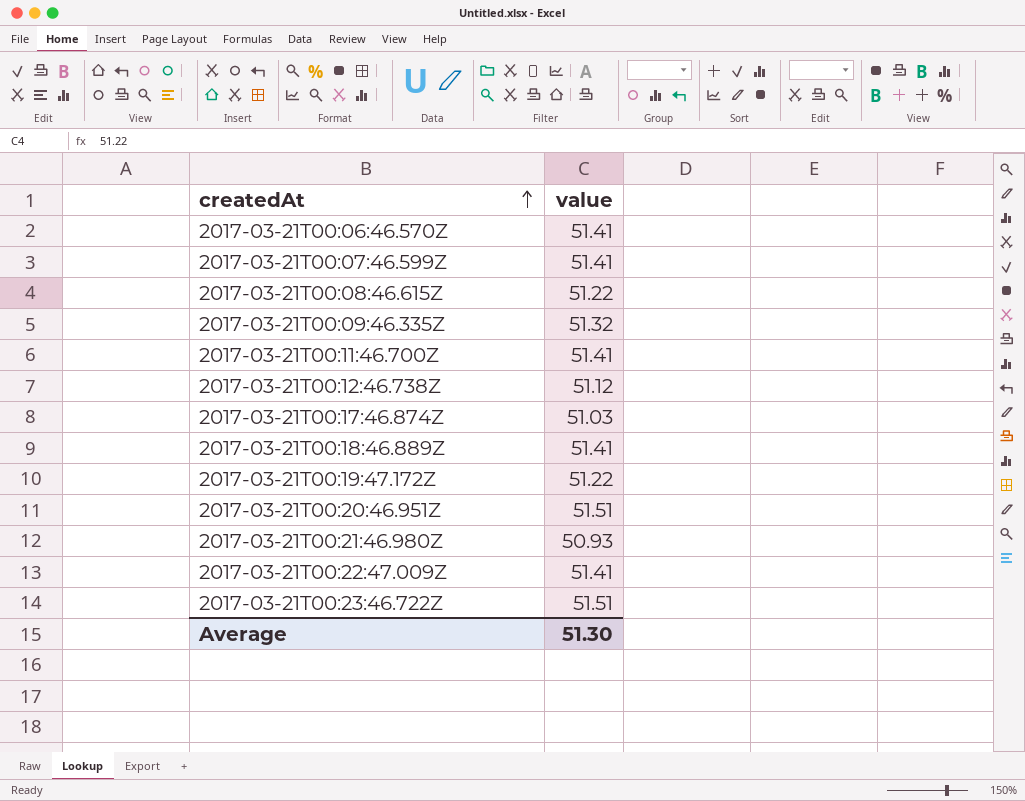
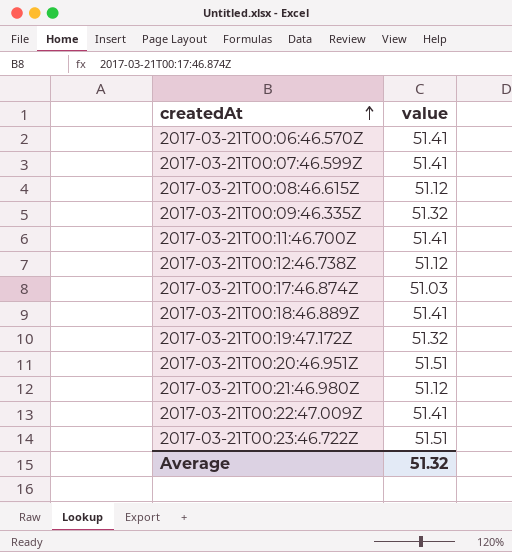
2017-03-21T00:08:46.615Z | value: 51.22 -> 51.12
2017-03-21T00:19:47.172Z | value: 51.22 -> 51.32
2017-03-21T00:21:46.980Z | value: 50.93 -> 51.12
Average | value: 51.30 -> 51.32

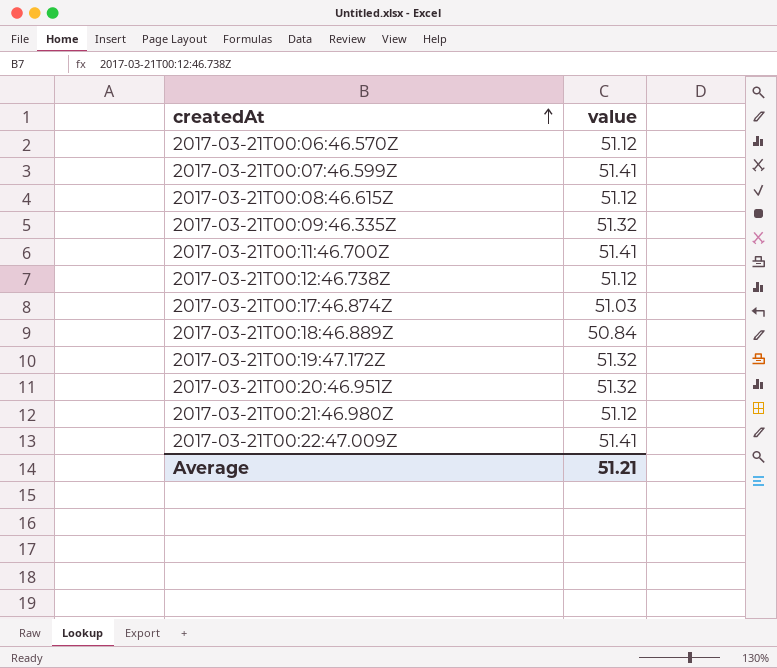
row 2017-03-21T00:23:46.722Z: 51.51 -> none
2017-03-21T00:06:46.570Z | value: 51.41 -> 51.12
2017-03-21T00:18:46.889Z | value: 51.41 -> 50.84
2017-03-21T00:20:46.951Z | value: 51.51 -> 51.32
Average | value: 51.32 -> 51.21

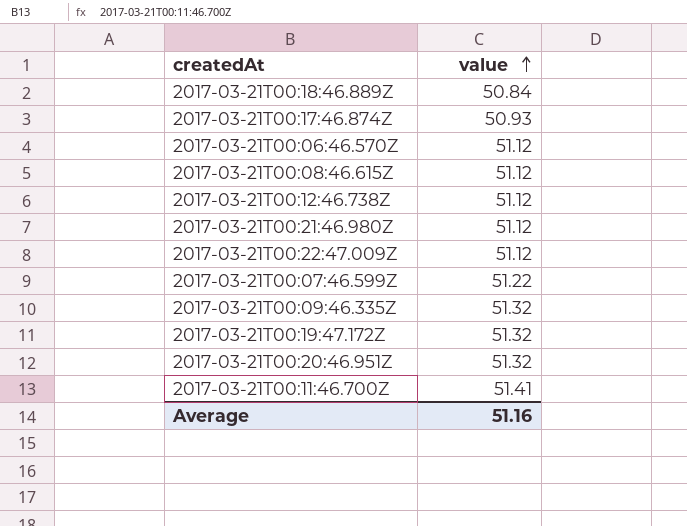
row order: createdAt ascending -> value ascending
2017-03-21T00:17:46.874Z | value: 51.03 -> 50.93
2017-03-21T00:22:47.009Z | value: 51.41 -> 51.12
2017-03-21T00:07:46.599Z | value: 51.41 -> 51.22
Average | value: 51.21 -> 51.16

